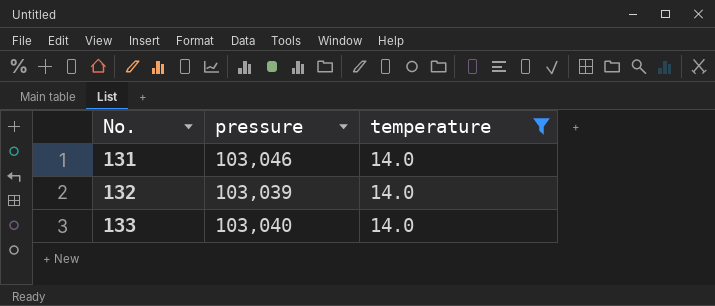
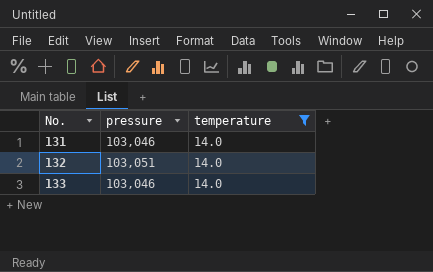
132 | pressure: 103,039 -> 103,051
133 | pressure: 103,040 -> 103,046

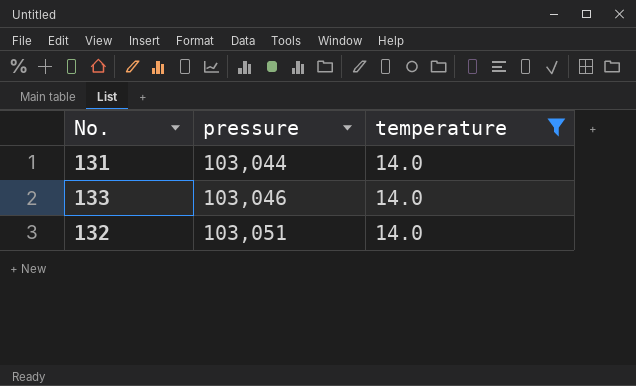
row order: No. ascending -> pressure ascending
131 | pressure: 103,046 -> 103,044

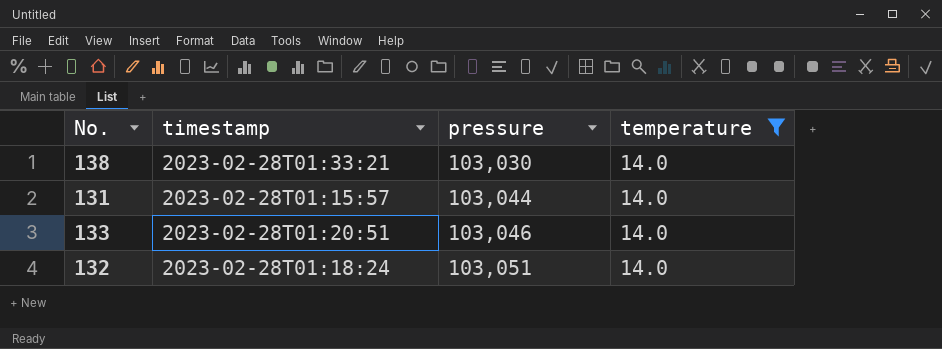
column timestamp | position: none -> 2
row 138: none -> 2023-02-28T01:33:21 | 103,030 | 14.0

